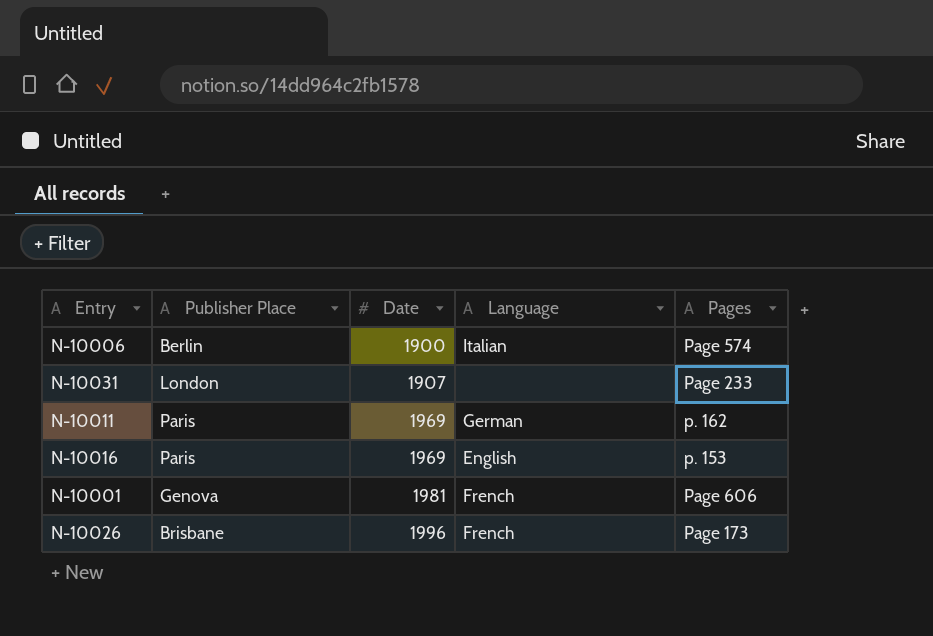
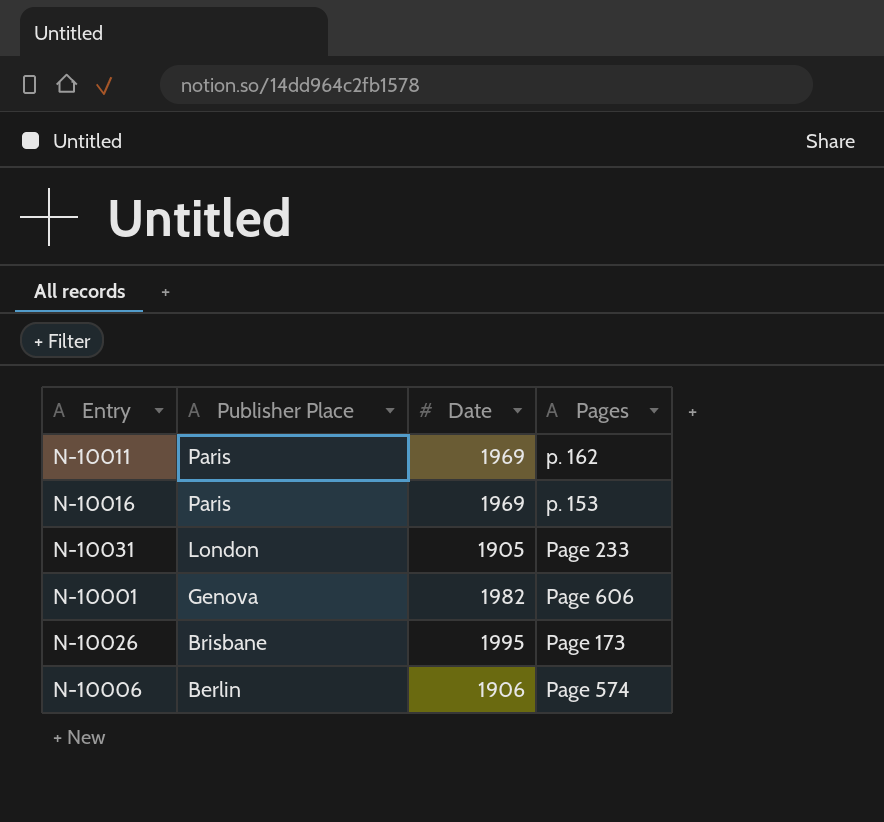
row order: Date ascending -> Publisher Place descending
column Language | position: 4 -> none
N-10031 | Date: 1907 -> 1905
N-10001 | Date: 1981 -> 1982
N-10026 | Date: 1996 -> 1995
N-10006 | Date: 1900 -> 1906

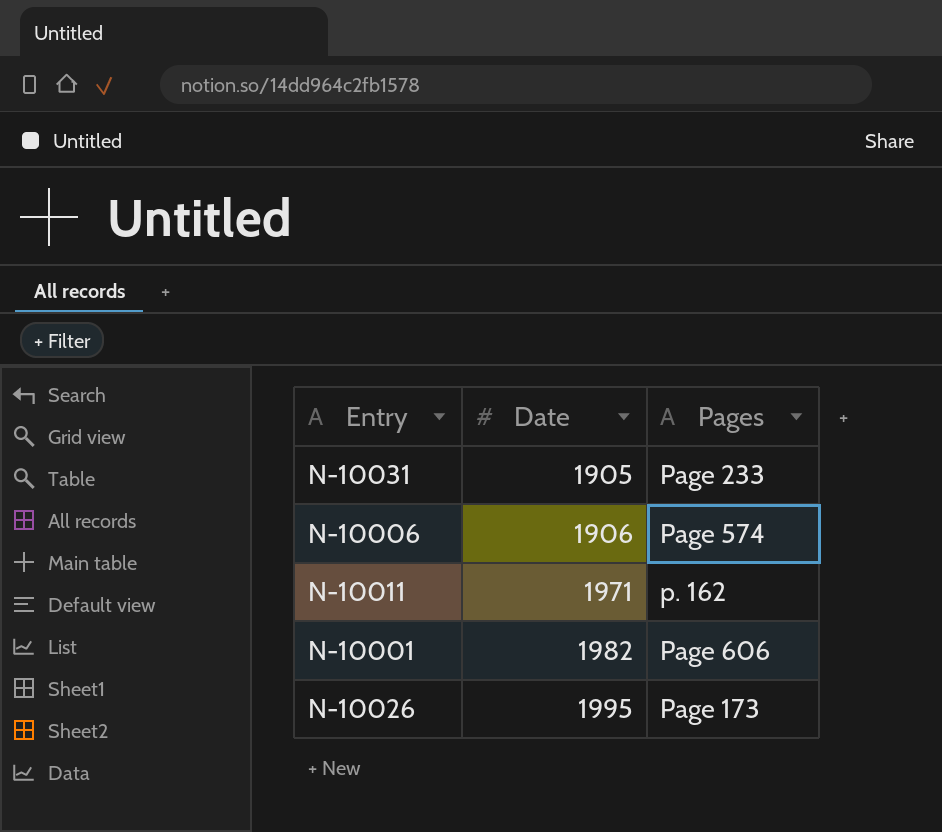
row order: Publisher Place descending -> Date ascending
column Publisher Place | position: 2 -> none
row N-10016: Paris | 1969 | p. 153 -> none
N-10011 | Date: 1969 -> 1971

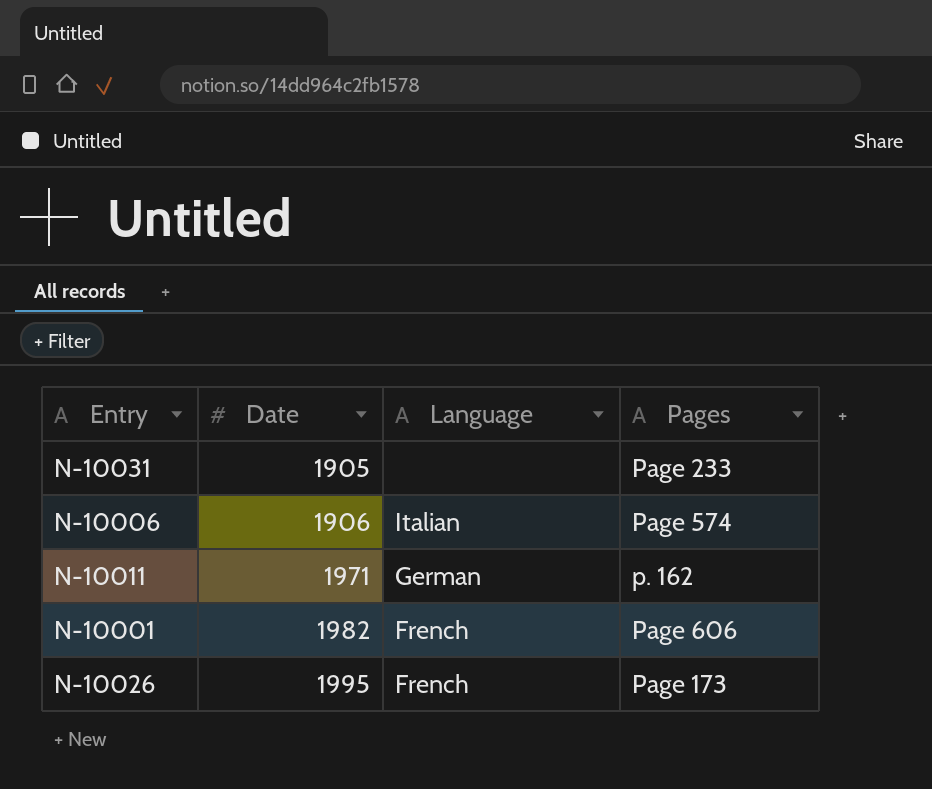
column Language | position: none -> 3

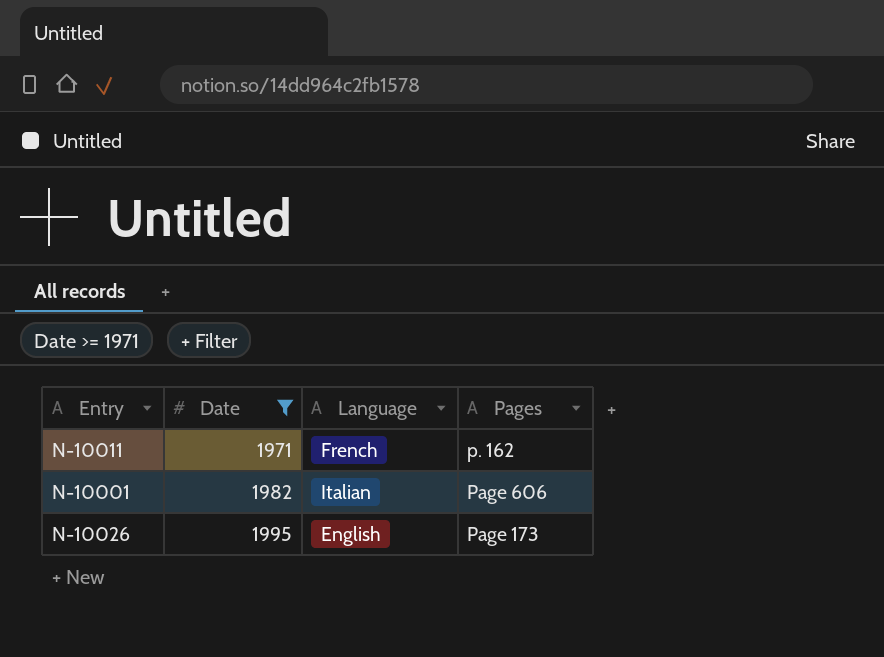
filter: none -> Date >= 1971
N-10011 | Language: German -> French
N-10001 | Language: French -> Italian
N-10026 | Language: French -> English

